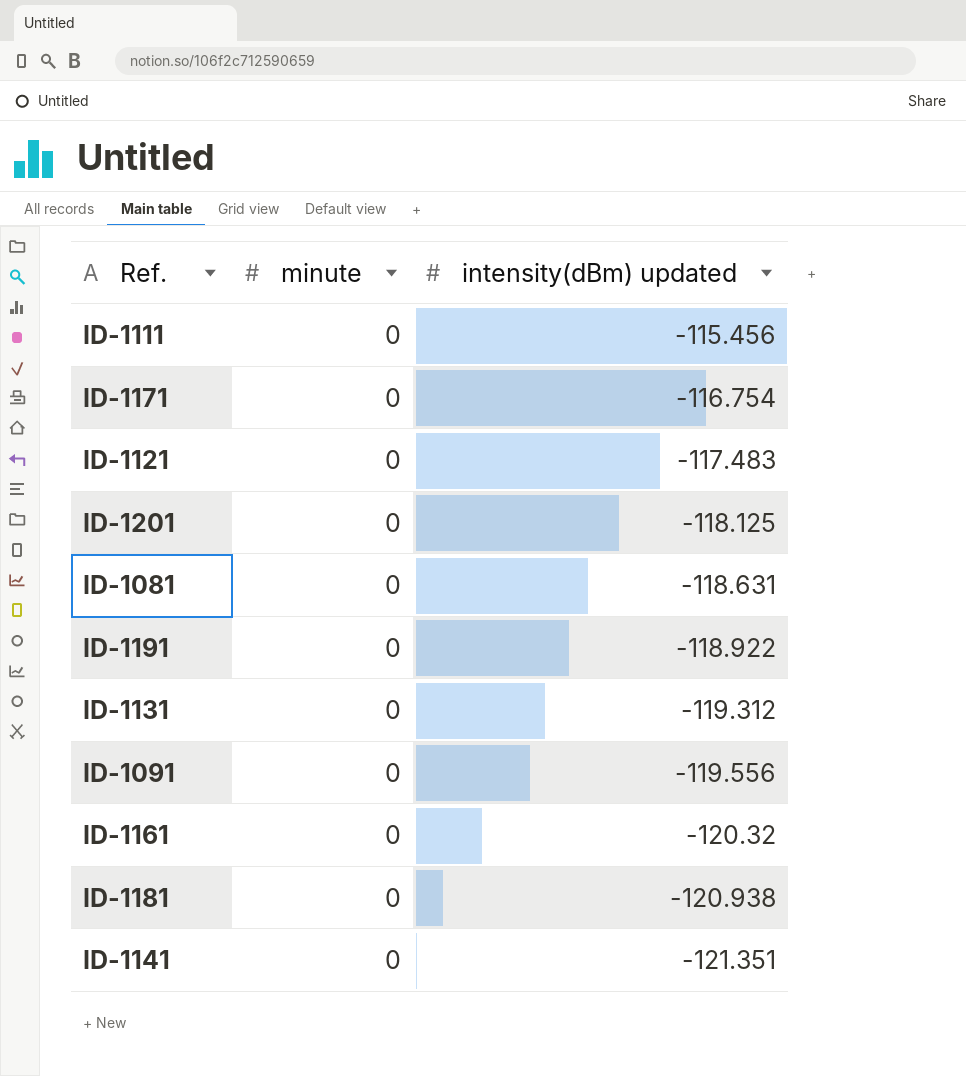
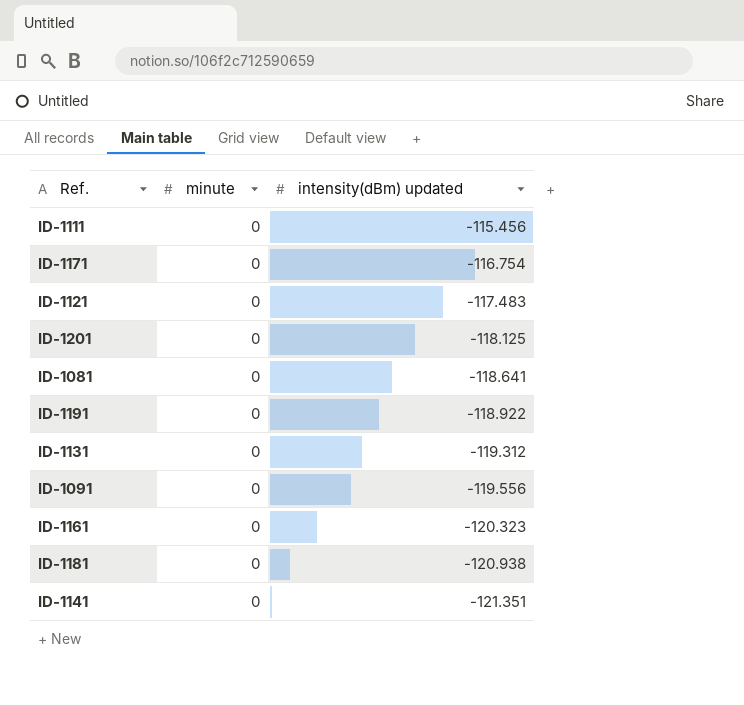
ID-1081 | intensity(dBm) updated: -118.631 -> -118.641
ID-1161 | intensity(dBm) updated: -120.32 -> -120.323

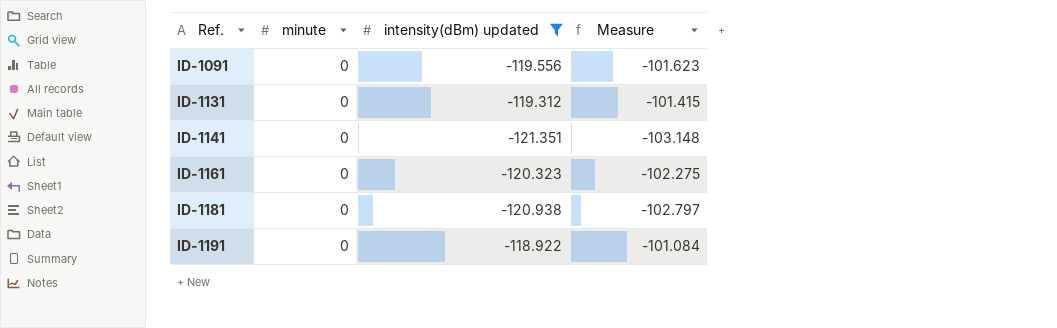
filter: none -> intensity(dBm) updated <= -118.922
row order: intensity(dBm) updated descending -> Ref. ascending
column Measure | formula: none -> [intensity(dBm) updated] * 0.85

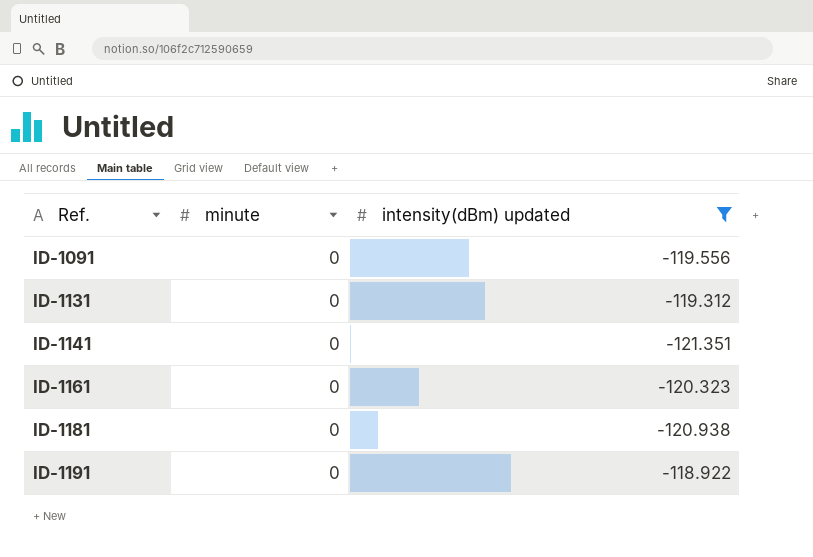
column Measure | formula: [intensity(dBm) updated] * 0.85 -> none

